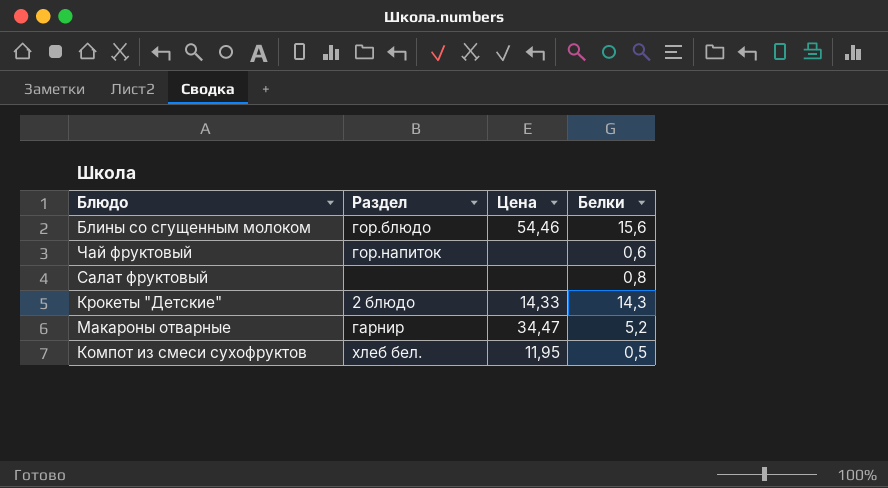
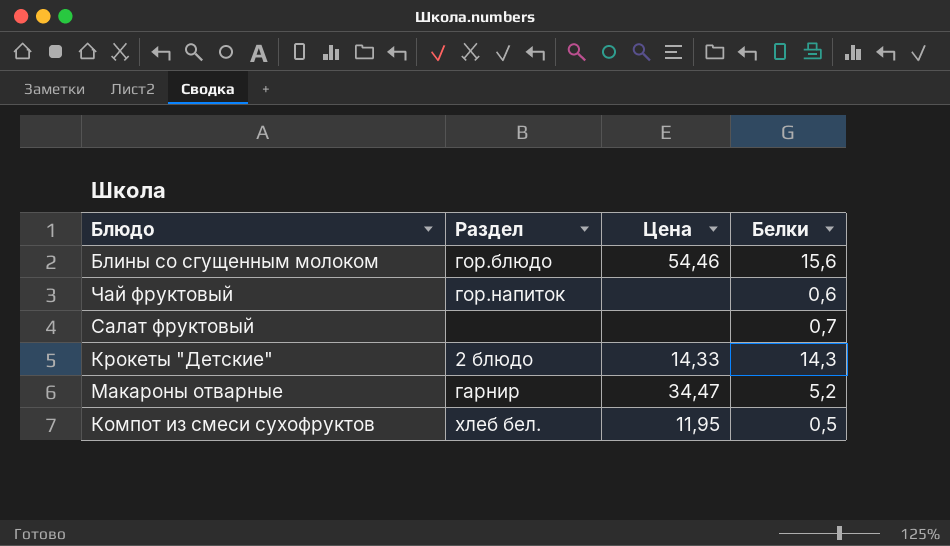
Салат фруктовый | Белки: 0,8 -> 0,7

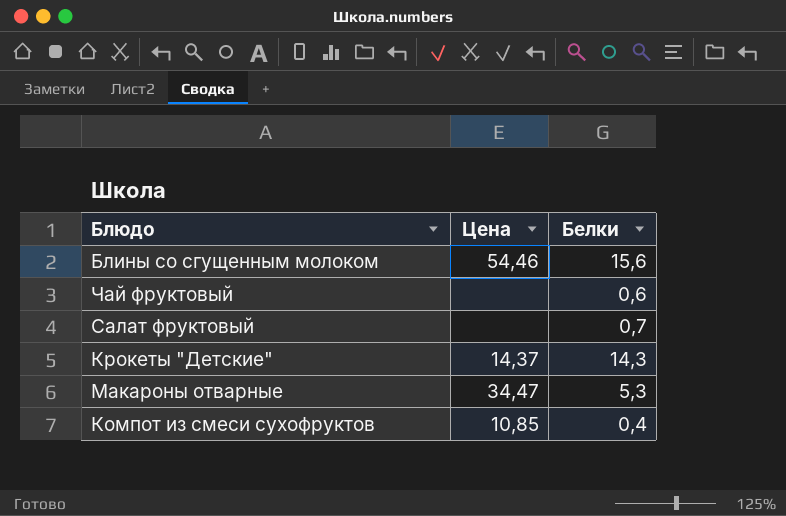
column Раздел | position: 2 -> none
Крокеты "Детские" | Цена: 14,33 -> 14,37
Макароны отварные | Белки: 5,2 -> 5,3
Компот из смеси сухофруктов | Цена: 11,95 -> 10,85
Компот из смеси сухофруктов | Белки: 0,5 -> 0,4

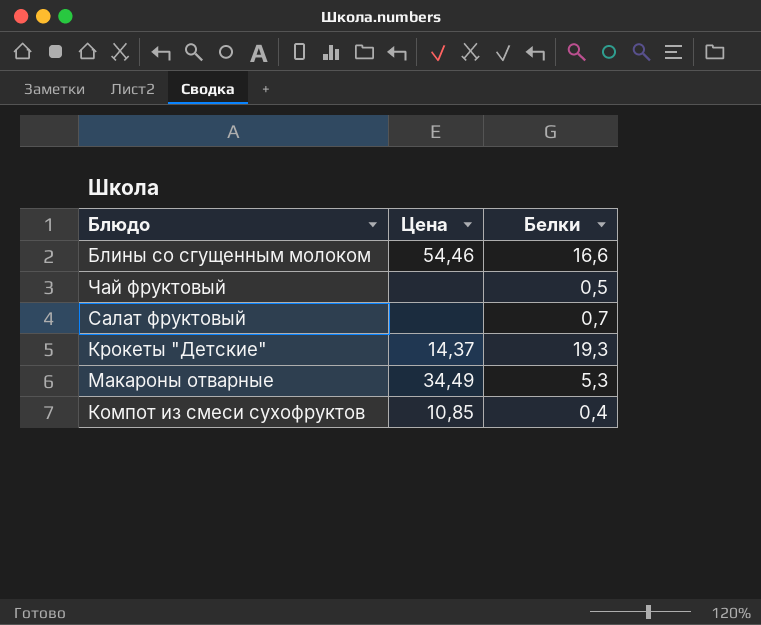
Блины со сгущенным молоком | Белки: 15,6 -> 16,6
Чай фруктовый | Белки: 0,6 -> 0,5
Крокеты "Детские" | Белки: 14,3 -> 19,3
Макароны отварные | Цена: 34,47 -> 34,49

